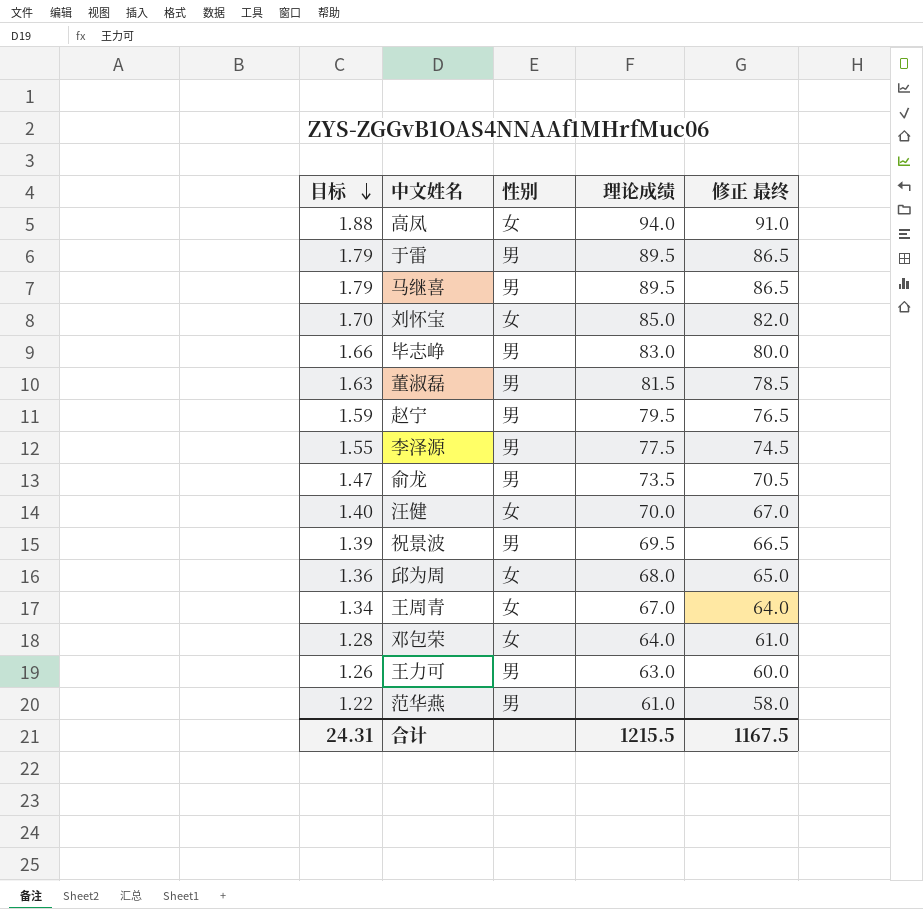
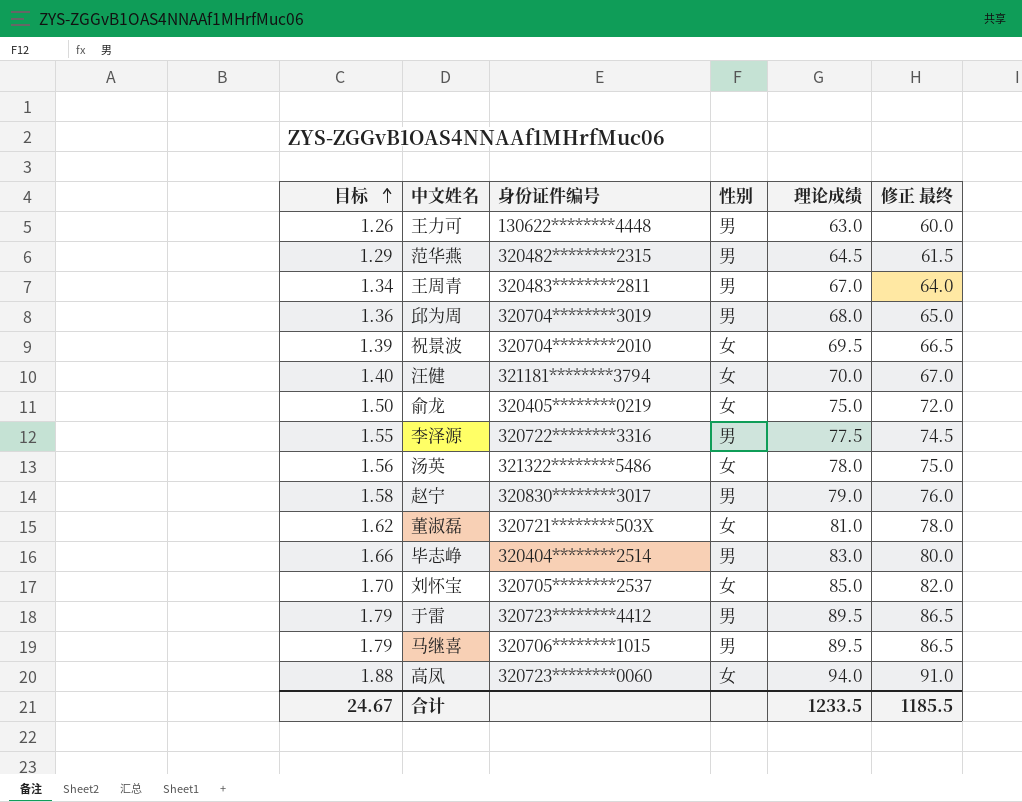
row order: 目标 descending -> 目标 ascending
column 身份证件编号 | position: none -> 3
row 邓包荣: 1.28 | 女 | 64.0 | 61.0 -> none
范华燕 | 目标: 1.22 -> 1.29
范华燕 | 理论成绩: 61.0 -> 64.5
范华燕 | 修正 最终: 58.0 -> 61.5
王周青 | 性别: 女 -> 男
邱为周 | 性别: 女 -> 男
祝景波 | 性别: 男 -> 女
俞龙 | 目标: 1.47 -> 1.50
俞龙 | 性别: 男 -> 女
俞龙 | 理论成绩: 73.5 -> 75.0
俞龙 | 修正 最终: 70.5 -> 72.0
row 汤英: none -> 1.56 | 321322********5486 | 女 | 78.0 | 75.0
赵宁 | 目标: 1.59 -> 1.58
赵宁 | 理论成绩: 79.5 -> 79.0
赵宁 | 修正 最终: 76.5 -> 76.0
董淑磊 | 目标: 1.63 -> 1.62
董淑磊 | 性别: 男 -> 女
董淑磊 | 理论成绩: 81.5 -> 81.0
董淑磊 | 修正 最终: 78.5 -> 78.0
合计 | 目标: 24.31 -> 24.67
合计 | 理论成绩: 1215.5 -> 1233.5
合计 | 修正 最终: 1167.5 -> 1185.5

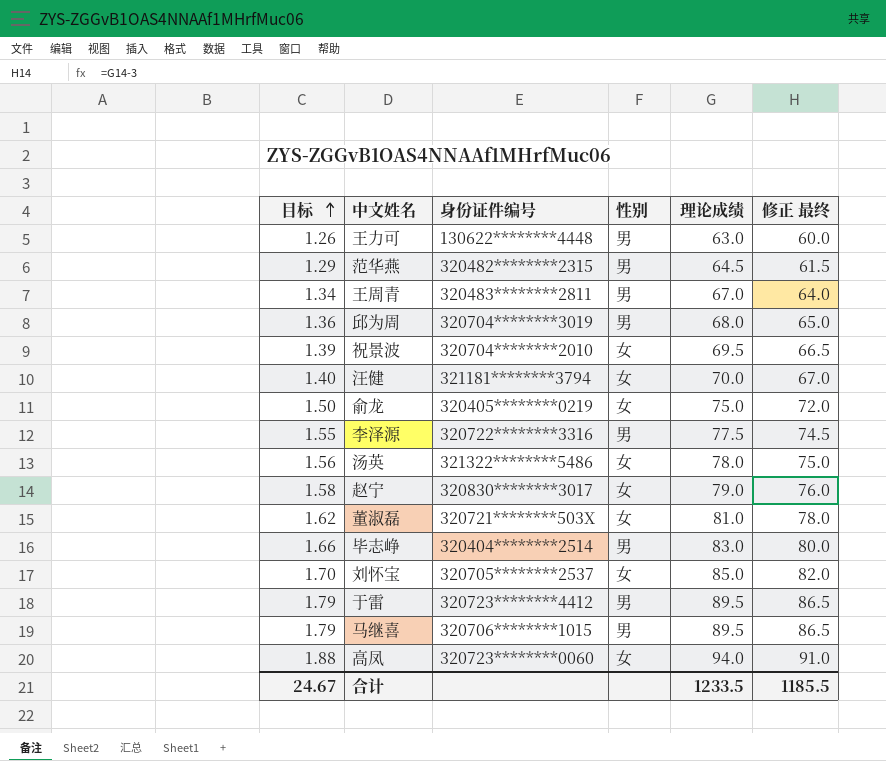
赵宁 | 性别: 男 -> 女

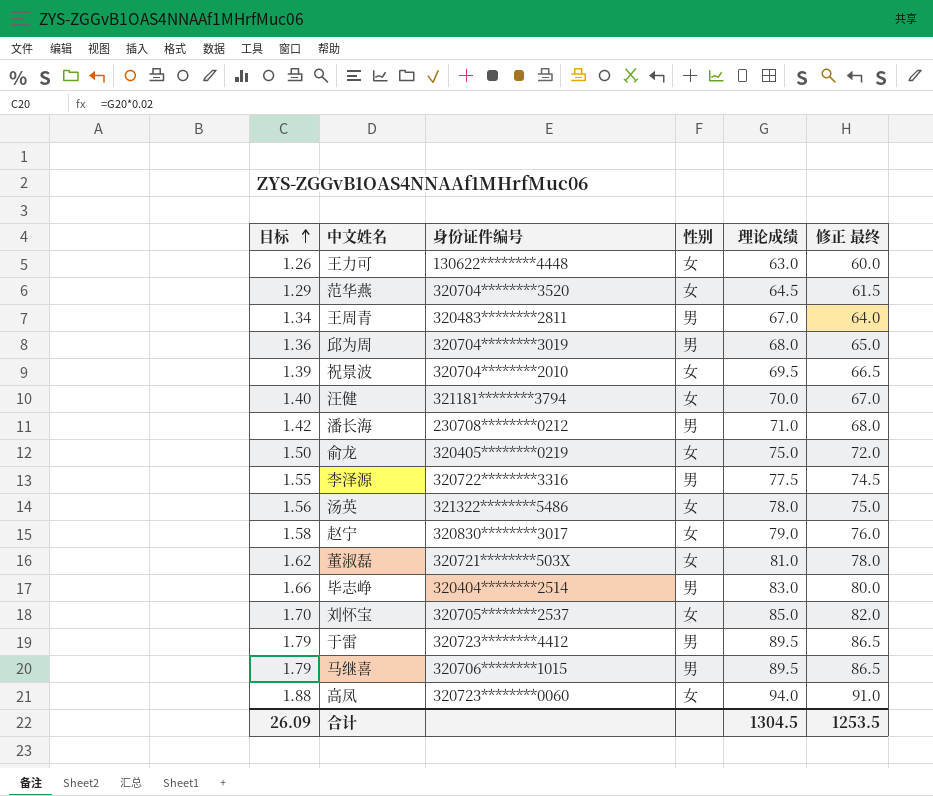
王力可 | 性别: 男 -> 女
范华燕 | 身份证件编号: 320482********2315 -> 320704********3520
范华燕 | 性别: 男 -> 女
row 潘长海: none -> 1.42 | 230708********0212 | 男 | 71.0 | 68.0
合计 | 目标: 24.67 -> 26.09
合计 | 理论成绩: 1233.5 -> 1304.5
合计 | 修正 最终: 1185.5 -> 1253.5

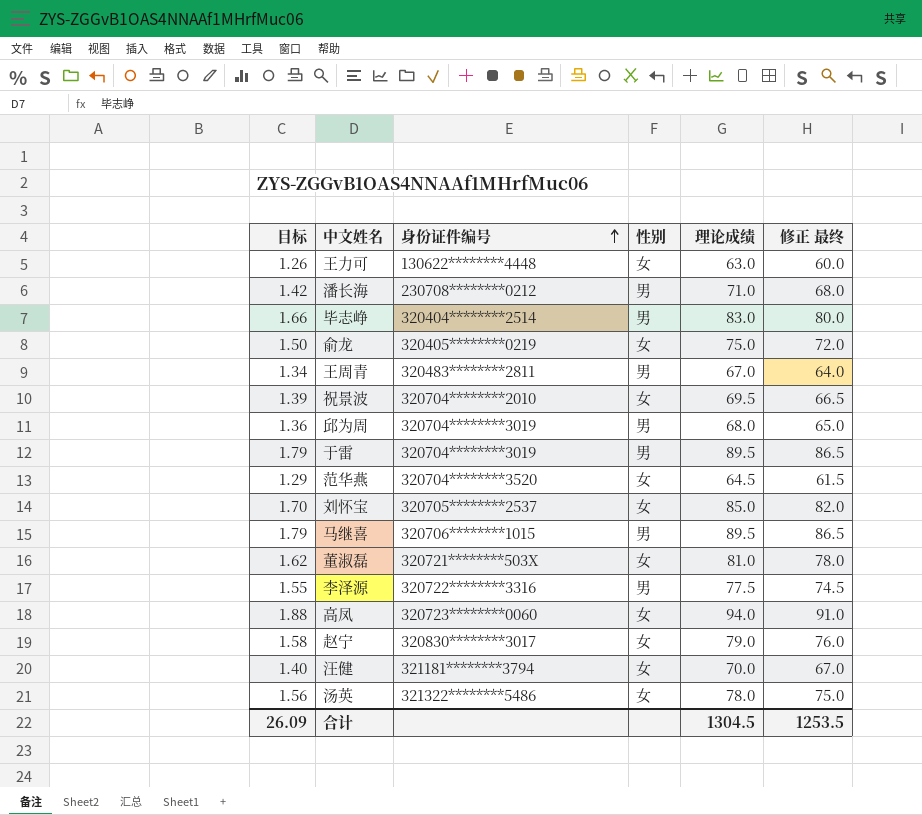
row order: 目标 ascending -> 身份证件编号 ascending
于雷 | 身份证件编号: 320723********4412 -> 320704********3019

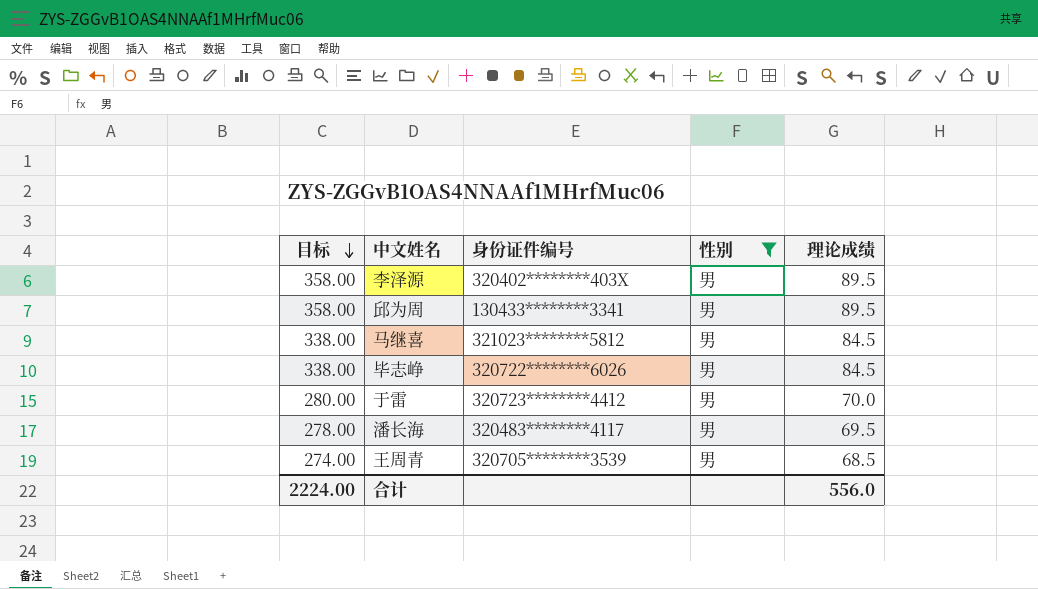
filter: none -> 性别 = 男
row order: 身份证件编号 ascending -> 目标 descending
column 修正 最终 | formula: [理论成绩] - 3 -> none
column 目标 | formula: [理论成绩] * 0.02 -> [理论成绩] * 4
李泽源 | 身份证件编号: 320722********3316 -> 320402********403X
李泽源 | 理论成绩: 77.5 -> 89.5
邱为周 | 身份证件编号: 320704********3019 -> 130433********3341
邱为周 | 理论成绩: 68.0 -> 89.5
马继喜 | 身份证件编号: 320706********1015 -> 321023********5812
马继喜 | 理论成绩: 89.5 -> 84.5
毕志峥 | 身份证件编号: 320404********2514 -> 320722********6026
毕志峥 | 理论成绩: 83.0 -> 84.5
于雷 | 身份证件编号: 320704********3019 -> 320723********4412
于雷 | 理论成绩: 89.5 -> 70.0
潘长海 | 身份证件编号: 230708********0212 -> 320483********4117
潘长海 | 理论成绩: 71.0 -> 69.5
王周青 | 身份证件编号: 320483********2811 -> 320705********3539
王周青 | 理论成绩: 67.0 -> 68.5
合计 | 目标: 26.09 -> 2224.00
合计 | 理论成绩: 1304.5 -> 556.0

